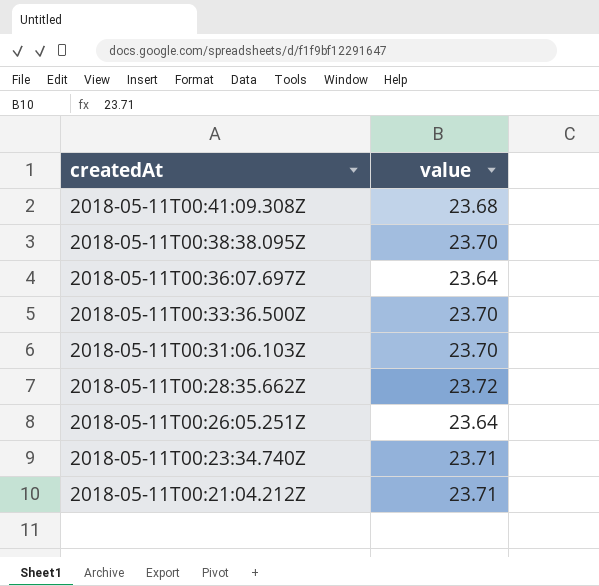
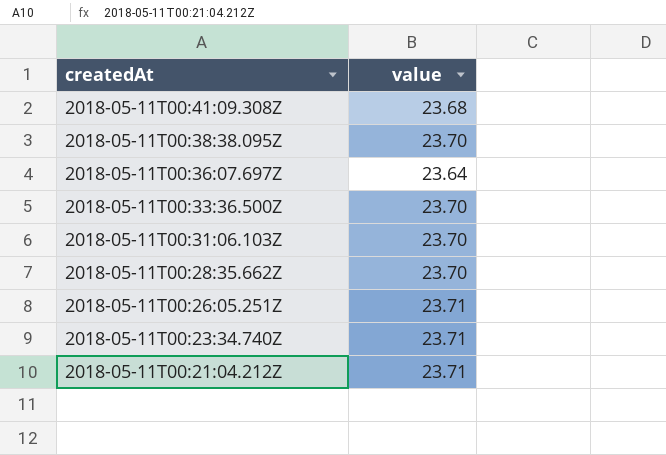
2018-05-11T00:28:35.662Z | value: 23.72 -> 23.70
2018-05-11T00:26:05.251Z | value: 23.64 -> 23.71

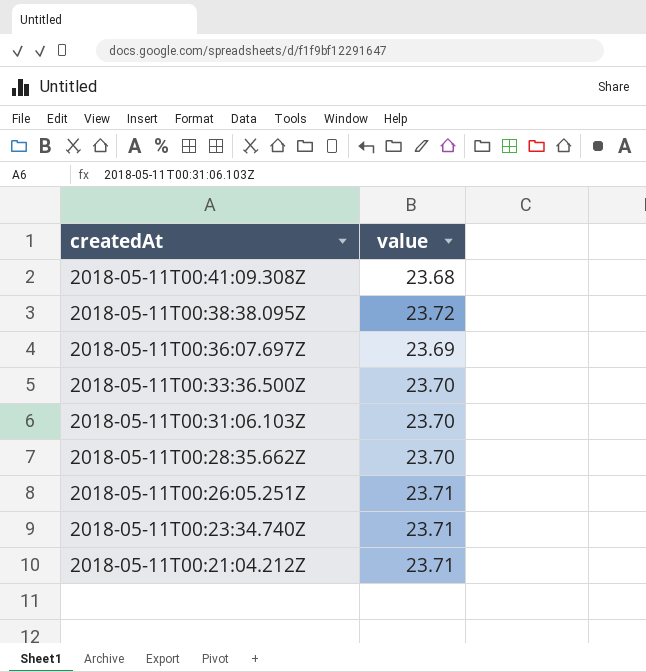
2018-05-11T00:38:38.095Z | value: 23.70 -> 23.72
2018-05-11T00:36:07.697Z | value: 23.64 -> 23.69

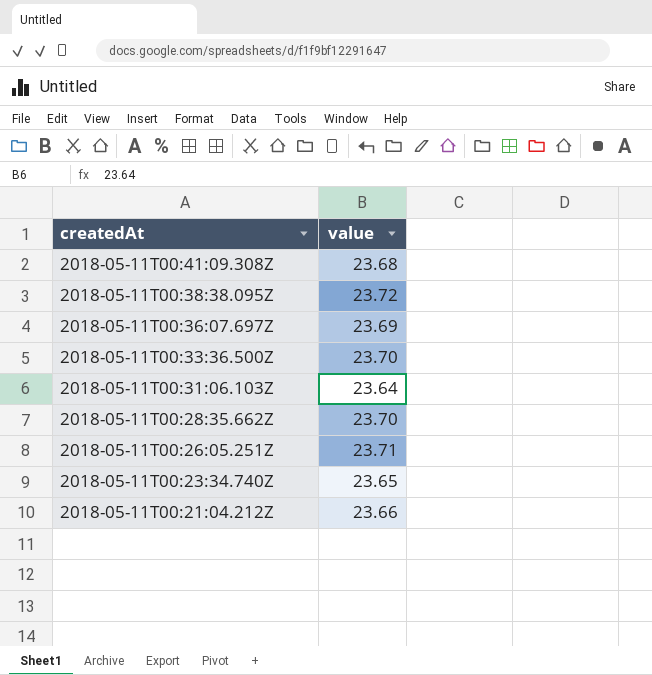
2018-05-11T00:31:06.103Z | value: 23.70 -> 23.64
2018-05-11T00:23:34.740Z | value: 23.71 -> 23.65
2018-05-11T00:21:04.212Z | value: 23.71 -> 23.66

